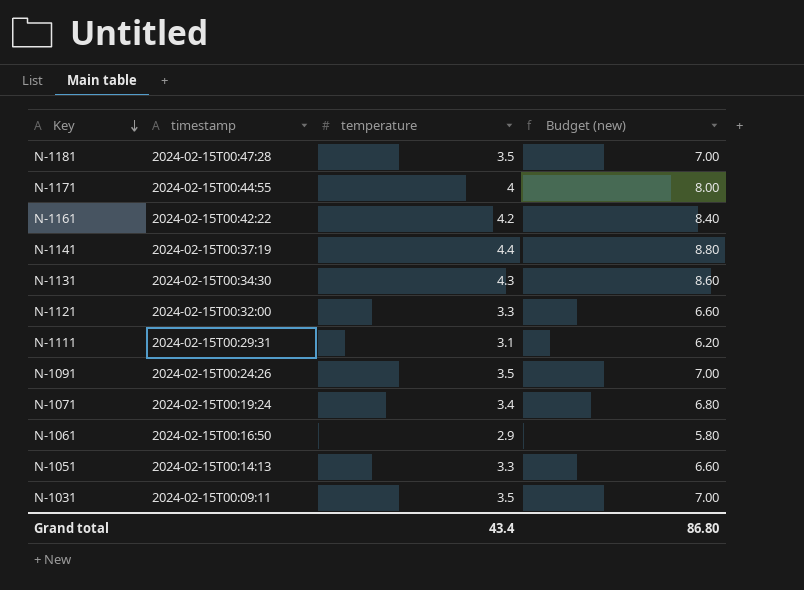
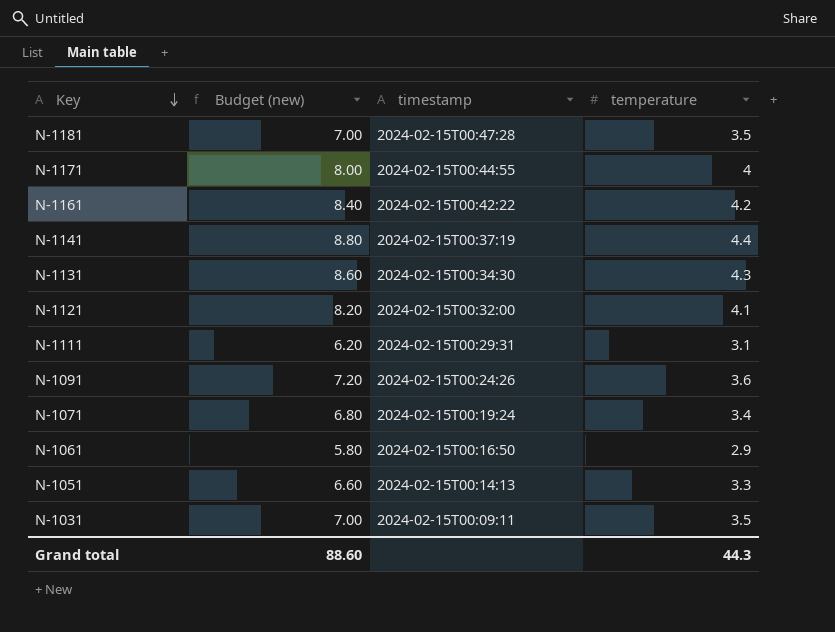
column Budget (new) | position: 4 -> 2
N-1121 | Budget (new): 6.60 -> 8.20
N-1121 | temperature: 3.3 -> 4.1
N-1091 | Budget (new): 7.00 -> 7.20
N-1091 | temperature: 3.5 -> 3.6
Grand total | Budget (new): 86.80 -> 88.60
Grand total | temperature: 43.4 -> 44.3

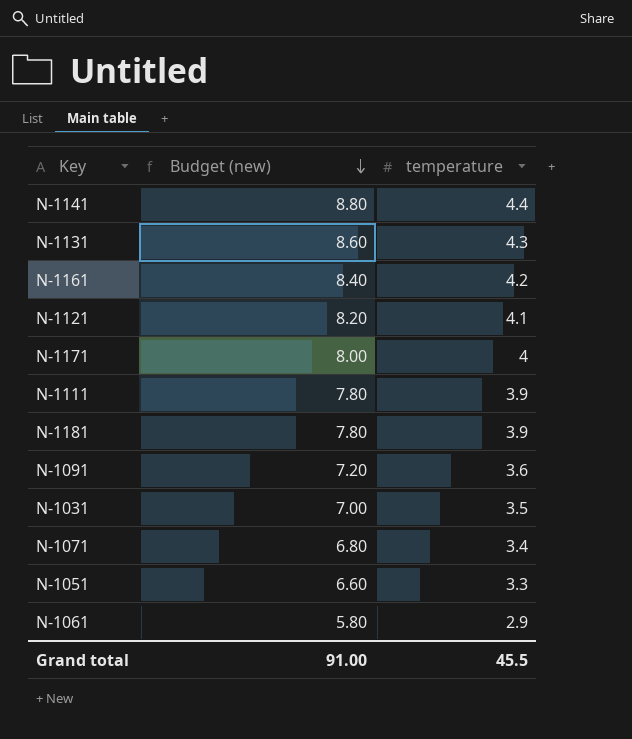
row order: Key descending -> Budget (new) descending
column timestamp | position: 3 -> none
N-1111 | Budget (new): 6.20 -> 7.80
N-1111 | temperature: 3.1 -> 3.9
N-1181 | Budget (new): 7.00 -> 7.80
N-1181 | temperature: 3.5 -> 3.9
Grand total | Budget (new): 88.60 -> 91.00
Grand total | temperature: 44.3 -> 45.5

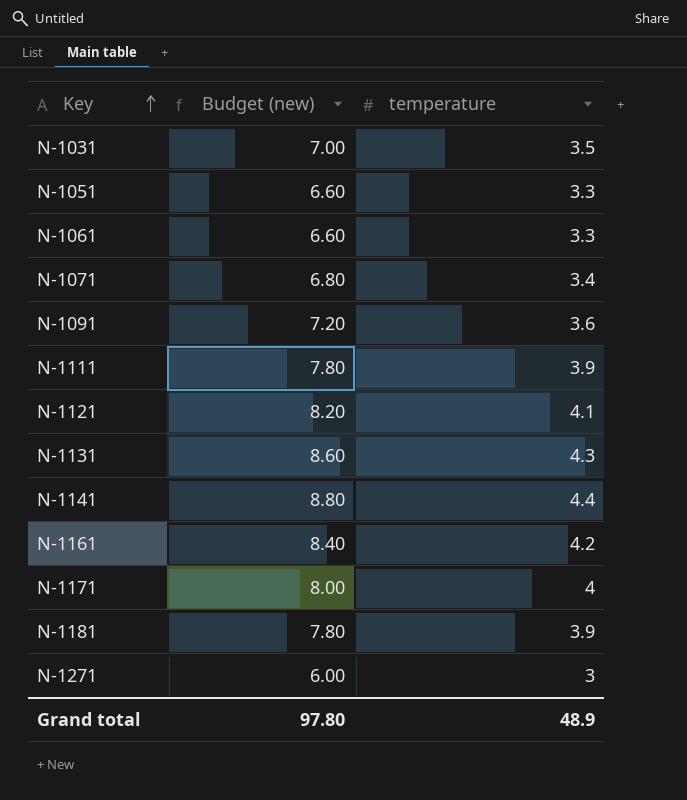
row order: Budget (new) descending -> Key ascending
N-1061 | Budget (new): 5.80 -> 6.60
N-1061 | temperature: 2.9 -> 3.3
row N-1271: none -> 6.00 | 3
Grand total | Budget (new): 91.00 -> 97.80
Grand total | temperature: 45.5 -> 48.9

